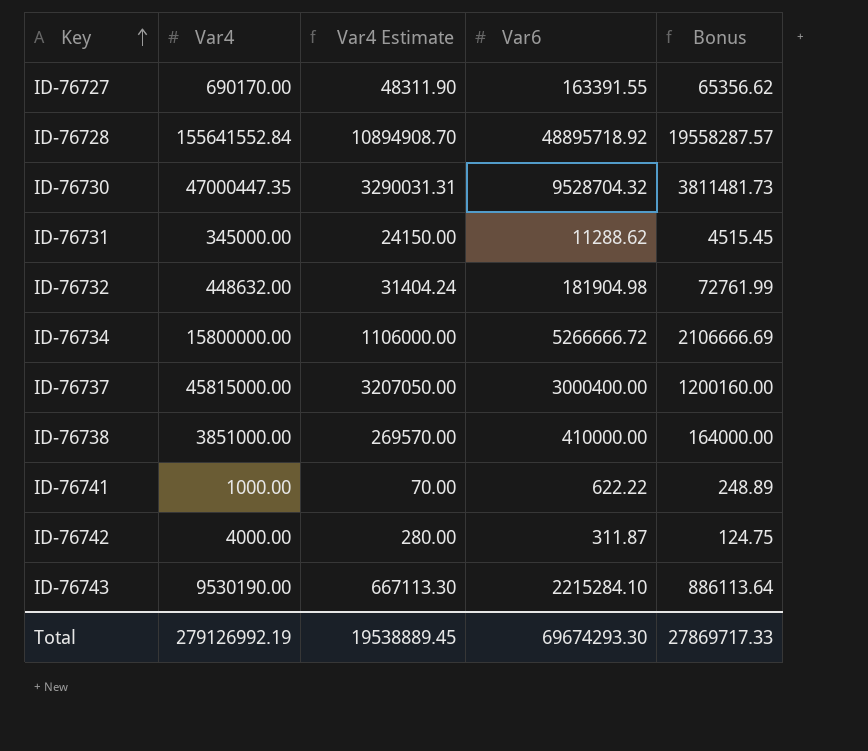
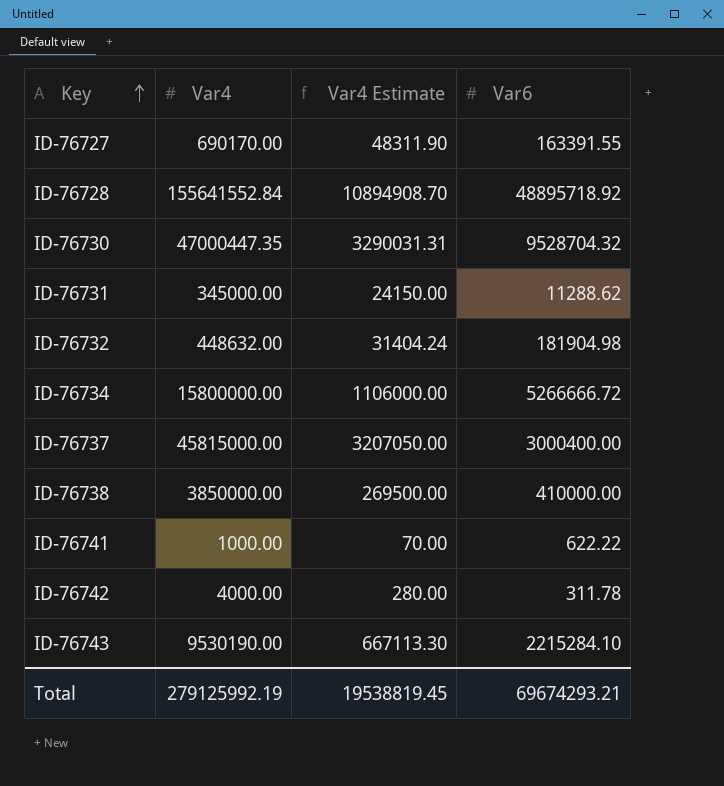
column Bonus | formula: [Var6] * 0.4 -> none
ID-76738 | Var4: 3851000.00 -> 3850000.00
ID-76738 | Var4 Estimate: 269570.00 -> 269500.00
ID-76742 | Var6: 311.87 -> 311.78
Total | Var4: 279126992.19 -> 279125992.19
Total | Var4 Estimate: 19538889.45 -> 19538819.45
Total | Var6: 69674293.30 -> 69674293.21

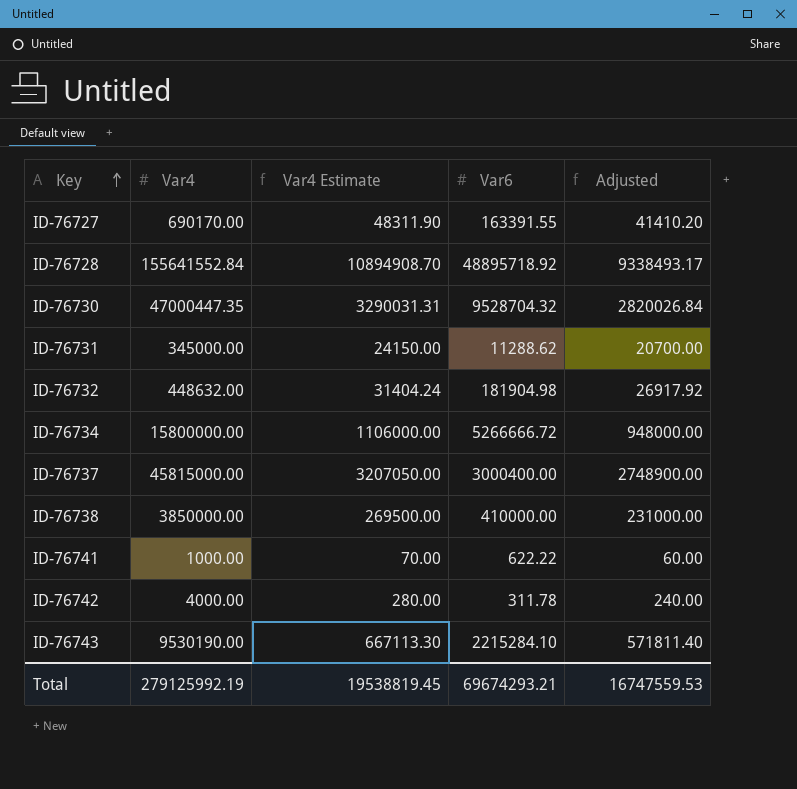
column Adjusted | formula: none -> [Var4] * 0.06

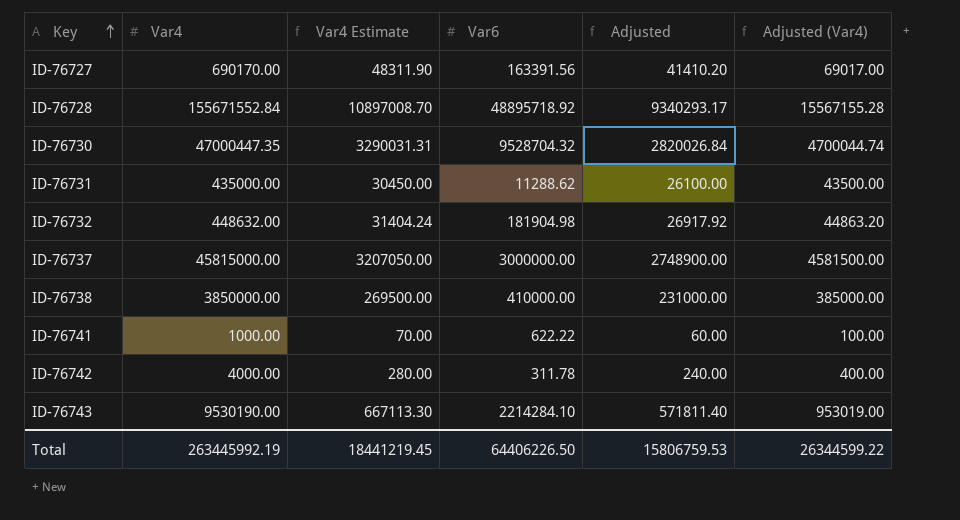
column Adjusted (Var4) | formula: none -> [Var4] * 0.1
row ID-76734: 15800000.00 | 1106000.00 | 5266666.72 | 948000.00 -> none
ID-76727 | Var6: 163391.55 -> 163391.56
ID-76728 | Var4: 155641552.84 -> 155671552.84
ID-76728 | Var4 Estimate: 10894908.70 -> 10897008.70
ID-76728 | Adjusted: 9338493.17 -> 9340293.17
ID-76731 | Var4: 345000.00 -> 435000.00
ID-76731 | Var4 Estimate: 24150.00 -> 30450.00
ID-76731 | Adjusted: 20700.00 -> 26100.00
ID-76737 | Var6: 3000400.00 -> 3000000.00
ID-76743 | Var6: 2215284.10 -> 2214284.10
Total | Var4: 279125992.19 -> 263445992.19
Total | Var4 Estimate: 19538819.45 -> 18441219.45
Total | Var6: 69674293.21 -> 64406226.50
Total | Adjusted: 16747559.53 -> 15806759.53

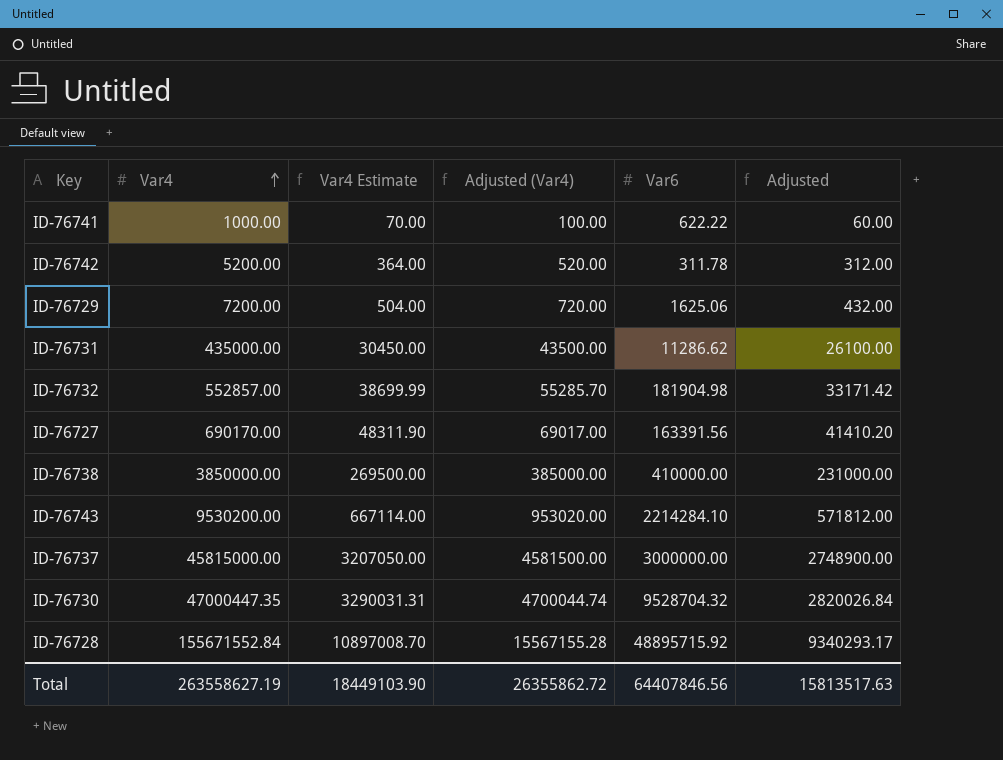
row order: Key ascending -> Var4 ascending
column Adjusted (Var4) | position: 6 -> 4
ID-76742 | Var4: 4000.00 -> 5200.00
ID-76742 | Var4 Estimate: 280.00 -> 364.00
ID-76742 | Adjusted (Var4): 400.00 -> 520.00
ID-76742 | Adjusted: 240.00 -> 312.00
row ID-76729: none -> 7200.00 | 504.00 | 720.00 | 1625.06 | 432.00
ID-76731 | Var6: 11288.62 -> 11286.62
ID-76732 | Var4: 448632.00 -> 552857.00
ID-76732 | Var4 Estimate: 31404.24 -> 38699.99
ID-76732 | Adjusted (Var4): 44863.20 -> 55285.70
ID-76732 | Adjusted: 26917.92 -> 33171.42
ID-76743 | Var4: 9530190.00 -> 9530200.00
ID-76743 | Var4 Estimate: 667113.30 -> 667114.00
ID-76743 | Adjusted (Var4): 953019.00 -> 953020.00
ID-76743 | Adjusted: 571811.40 -> 571812.00
ID-76728 | Var6: 48895718.92 -> 48895715.92
Total | Var4: 263445992.19 -> 263558627.19
Total | Var4 Estimate: 18441219.45 -> 18449103.90
Total | Adjusted (Var4): 26344599.22 -> 26355862.72
Total | Var6: 64406226.50 -> 64407846.56
Total | Adjusted: 15806759.53 -> 15813517.63

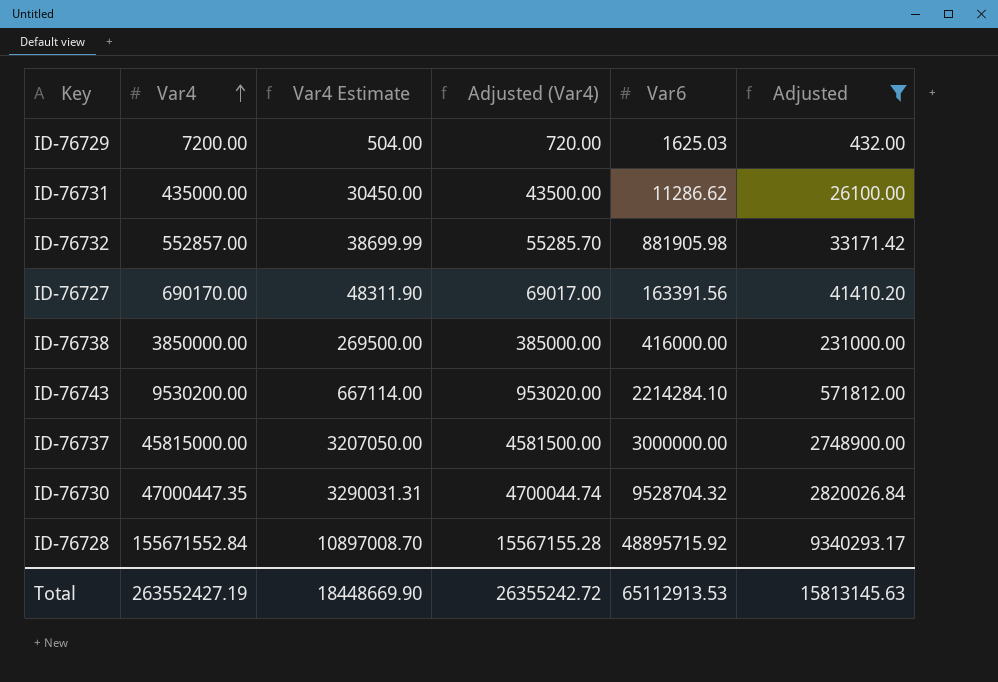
filter: none -> Adjusted >= 432.00
ID-76729 | Var6: 1625.06 -> 1625.03
ID-76732 | Var6: 181904.98 -> 881905.98
ID-76738 | Var6: 410000.00 -> 416000.00
Total | Var4: 263558627.19 -> 263552427.19
Total | Var4 Estimate: 18449103.90 -> 18448669.90
Total | Adjusted (Var4): 26355862.72 -> 26355242.72
Total | Var6: 64407846.56 -> 65112913.53
Total | Adjusted: 15813517.63 -> 15813145.63

